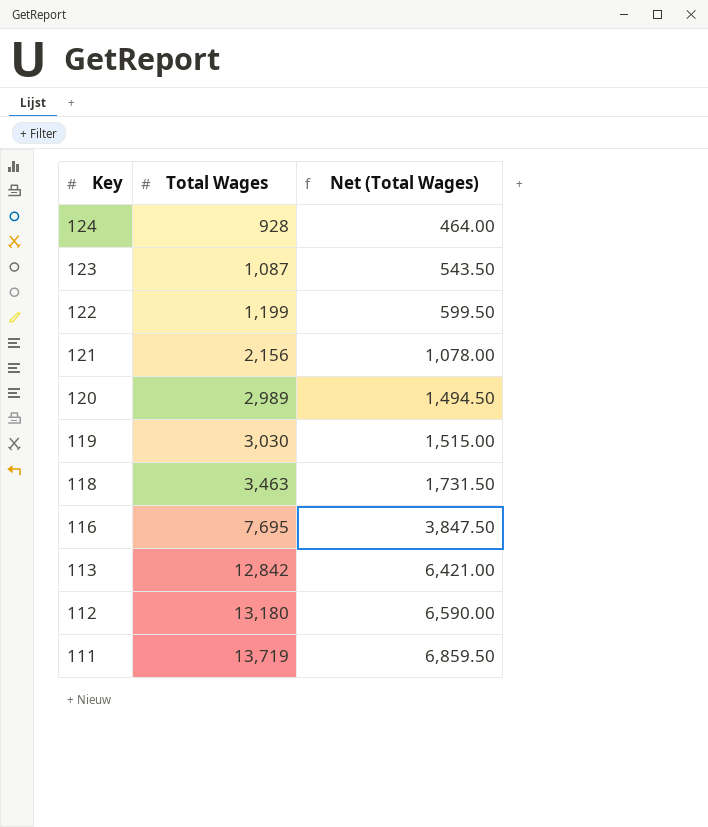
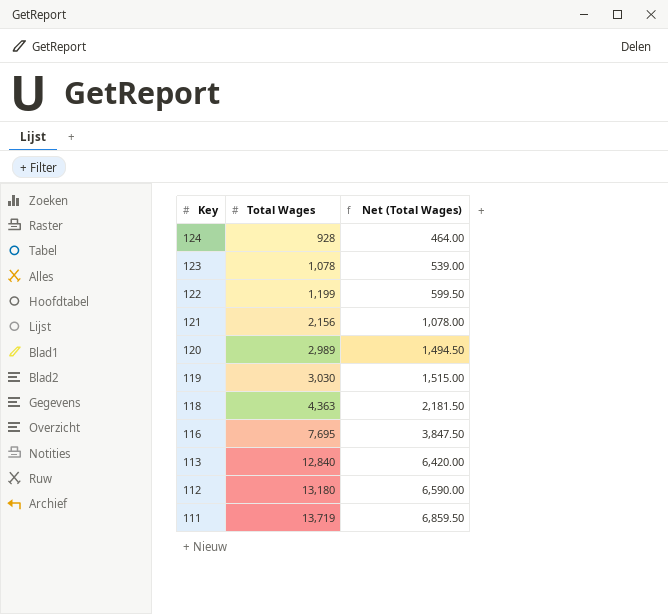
123 | Total Wages: 1,087 -> 1,078
123 | Net (Total Wages): 543.50 -> 539.00
118 | Total Wages: 3,463 -> 4,363
118 | Net (Total Wages): 1,731.50 -> 2,181.50
113 | Total Wages: 12,842 -> 12,840
113 | Net (Total Wages): 6,421.00 -> 6,420.00

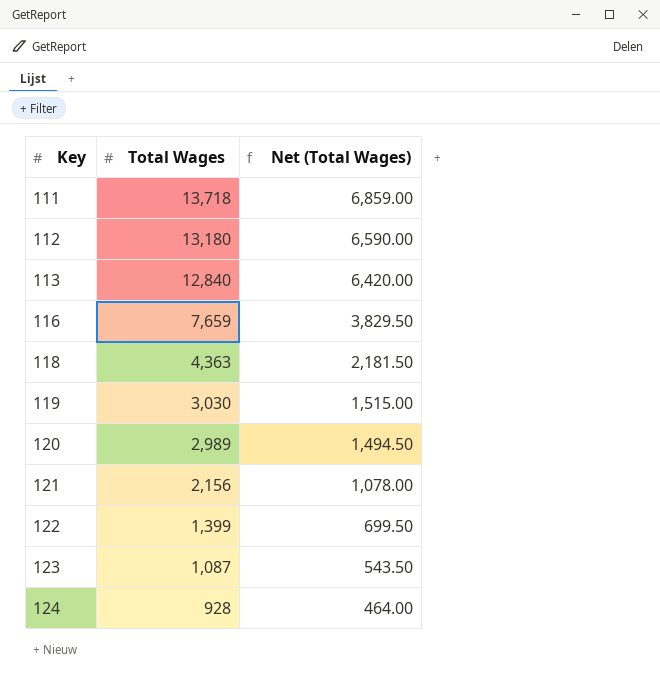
row order: Key descending -> Key ascending
111 | Total Wages: 13,719 -> 13,718
111 | Net (Total Wages): 6,859.50 -> 6,859.00
116 | Total Wages: 7,695 -> 7,659
116 | Net (Total Wages): 3,847.50 -> 3,829.50
122 | Total Wages: 1,199 -> 1,399
122 | Net (Total Wages): 599.50 -> 699.50
123 | Total Wages: 1,078 -> 1,087
123 | Net (Total Wages): 539.00 -> 543.50

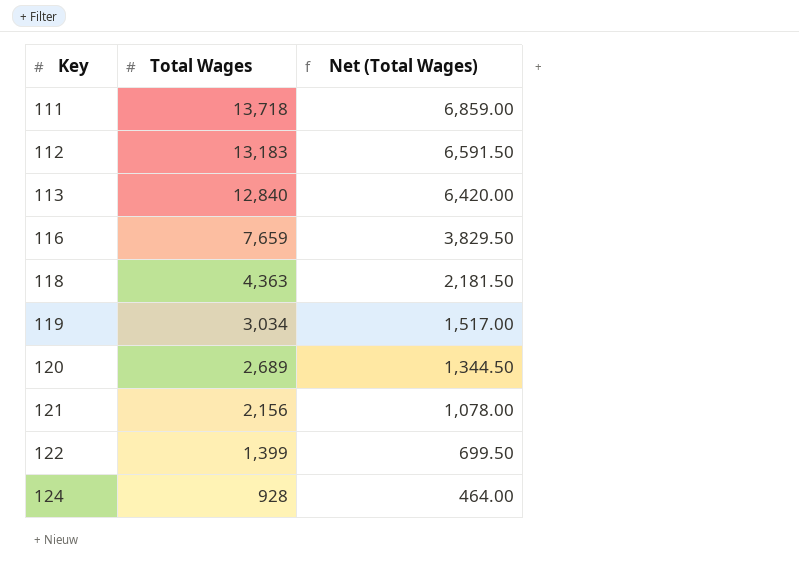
row 123: 1,087 | 543.50 -> none
112 | Total Wages: 13,180 -> 13,183
112 | Net (Total Wages): 6,590.00 -> 6,591.50
119 | Total Wages: 3,030 -> 3,034
119 | Net (Total Wages): 1,515.00 -> 1,517.00
120 | Total Wages: 2,989 -> 2,689
120 | Net (Total Wages): 1,494.50 -> 1,344.50

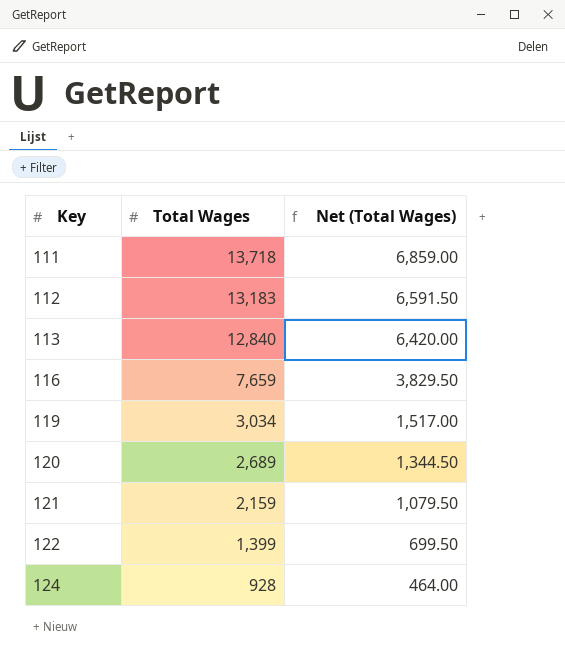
row 118: 4,363 | 2,181.50 -> none
121 | Total Wages: 2,156 -> 2,159
121 | Net (Total Wages): 1,078.00 -> 1,079.50

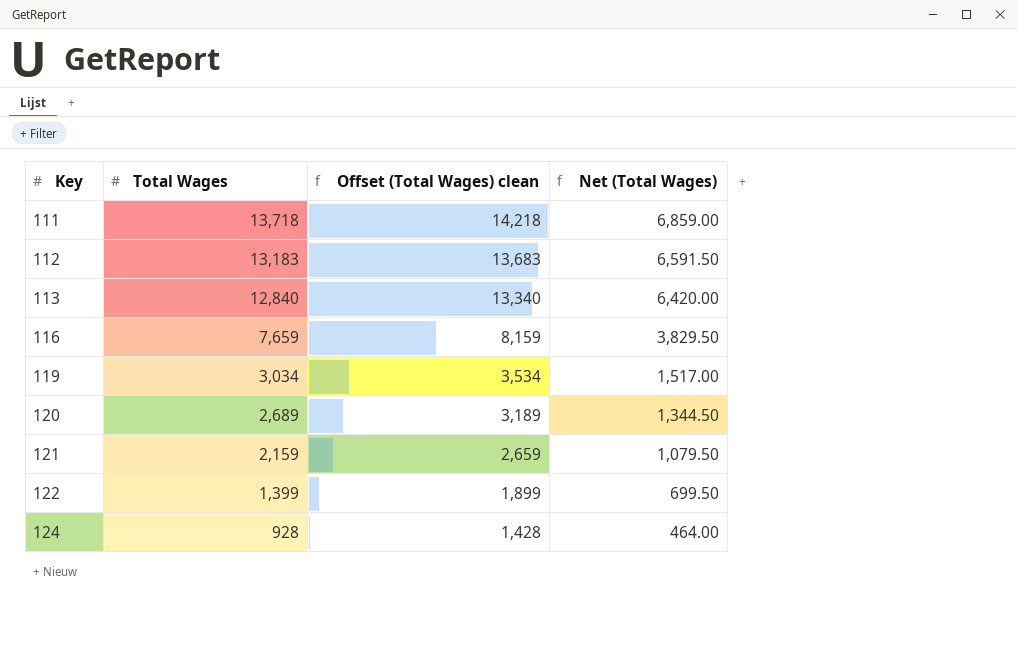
column Offset (Total Wages) clean | formula: none -> [Total Wages] + 500

